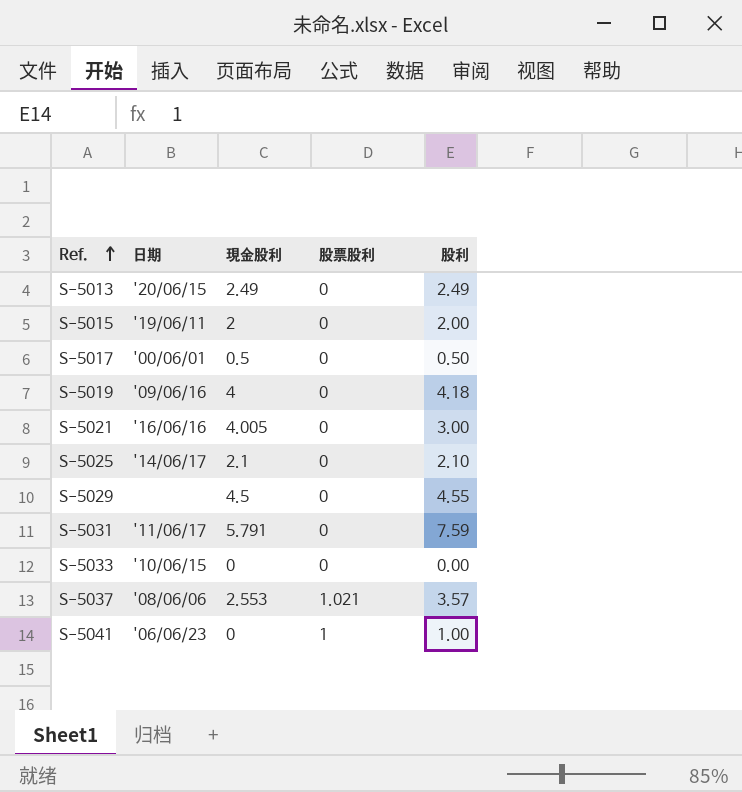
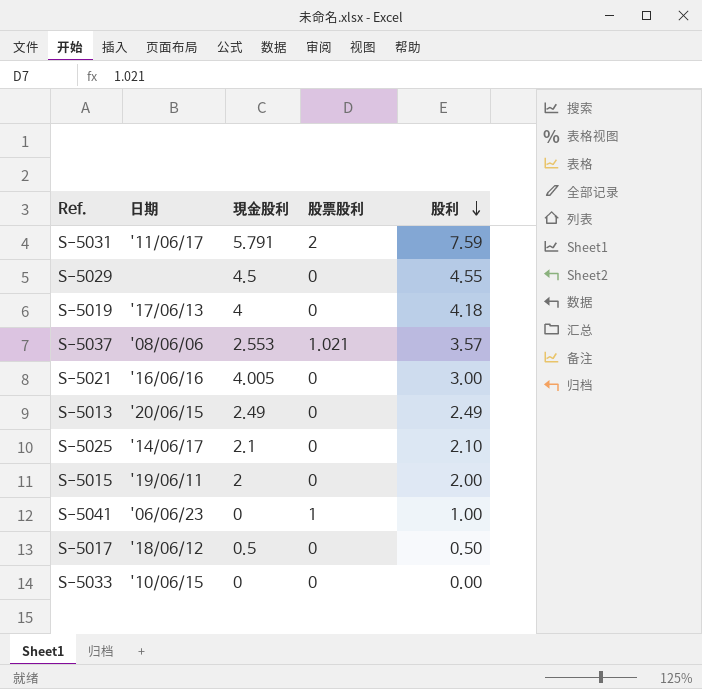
row order: Ref. ascending -> 股利 descending
S-5031 | 股票股利: 0 -> 2
S-5019 | 日期: '09/06/16 -> '17/06/13
S-5017 | 日期: '00/06/01 -> '18/06/12

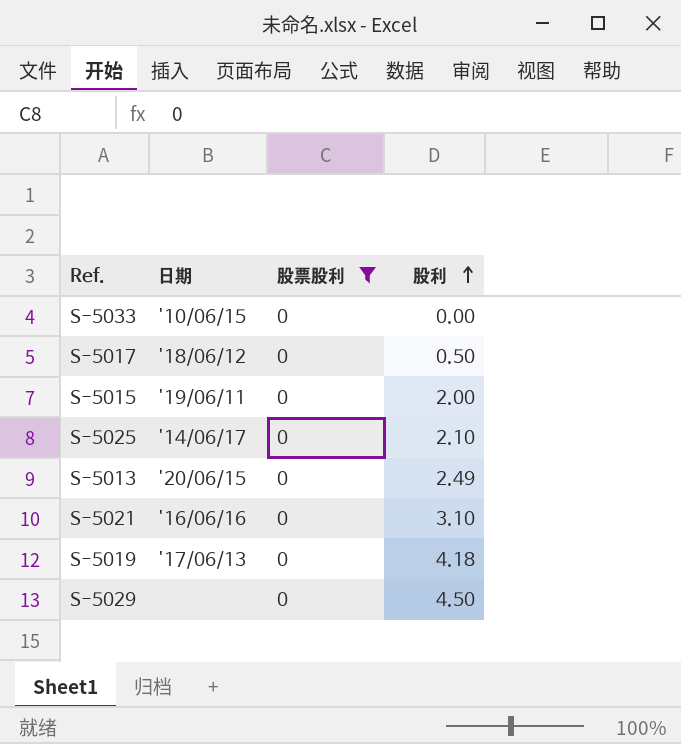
filter: none -> 股票股利 = 0
row order: 股利 descending -> 股利 ascending
column 現金股利 | position: 3 -> none
S-5021 | 股利: 3.00 -> 3.10
S-5029 | 股利: 4.55 -> 4.50

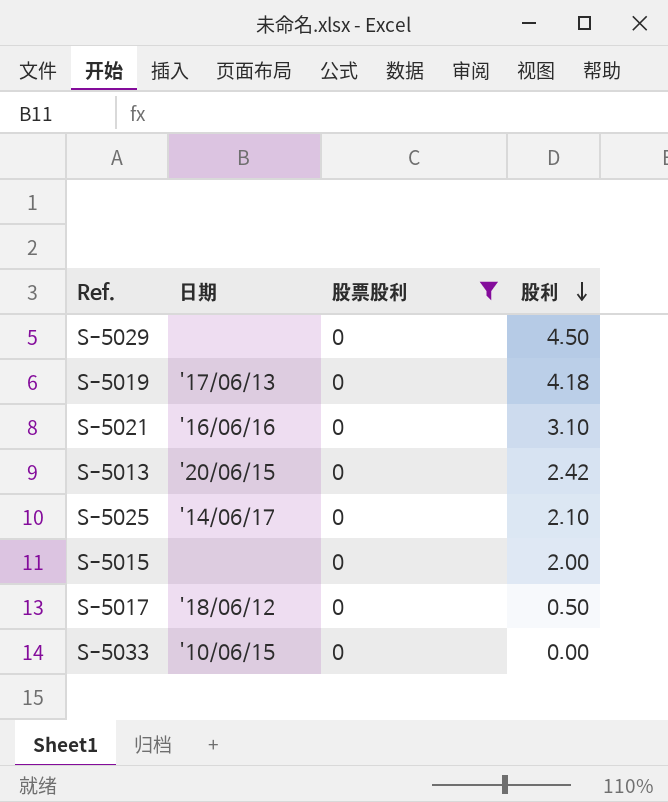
row order: 股利 ascending -> 股利 descending
S-5013 | 股利: 2.49 -> 2.42
S-5015 | 日期: '19/06/11 -> none

